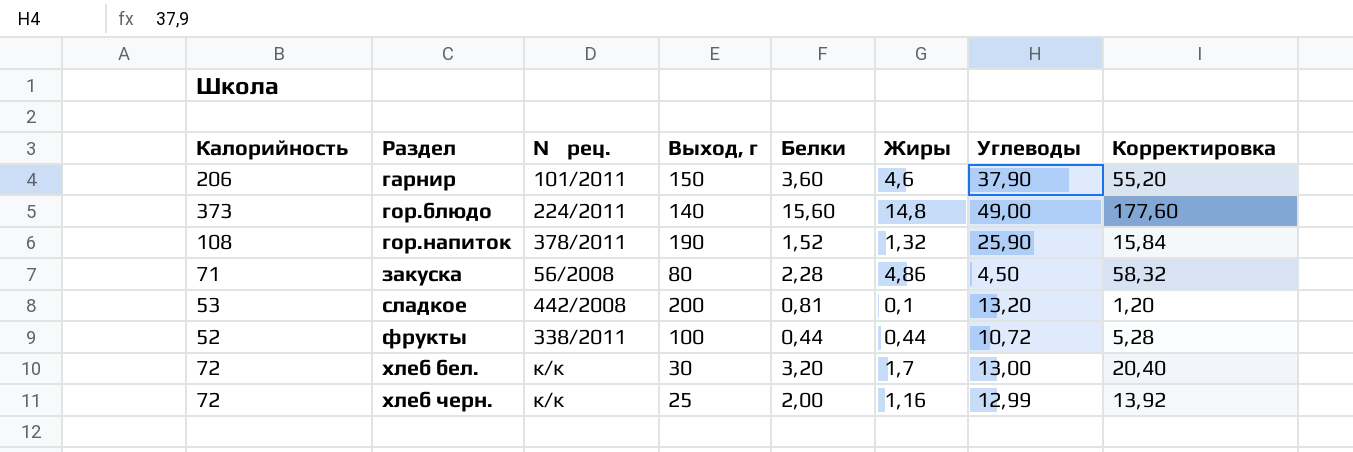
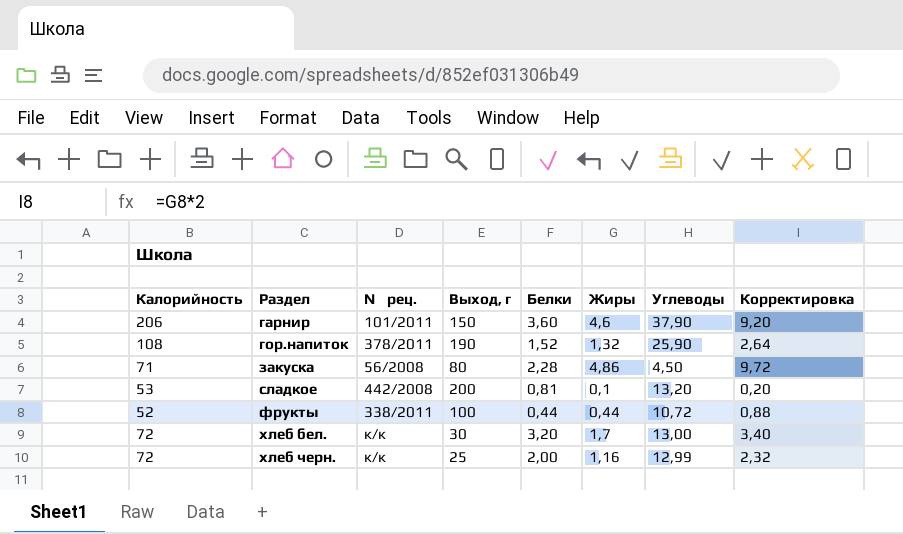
column Корректировка | formula: [Жиры] * 12 -> [Жиры] * 2
row гор.блюдо: 373 | 224/2011 | 140 | 15,60 | 14,8 | 49,00 | 177,60 -> none

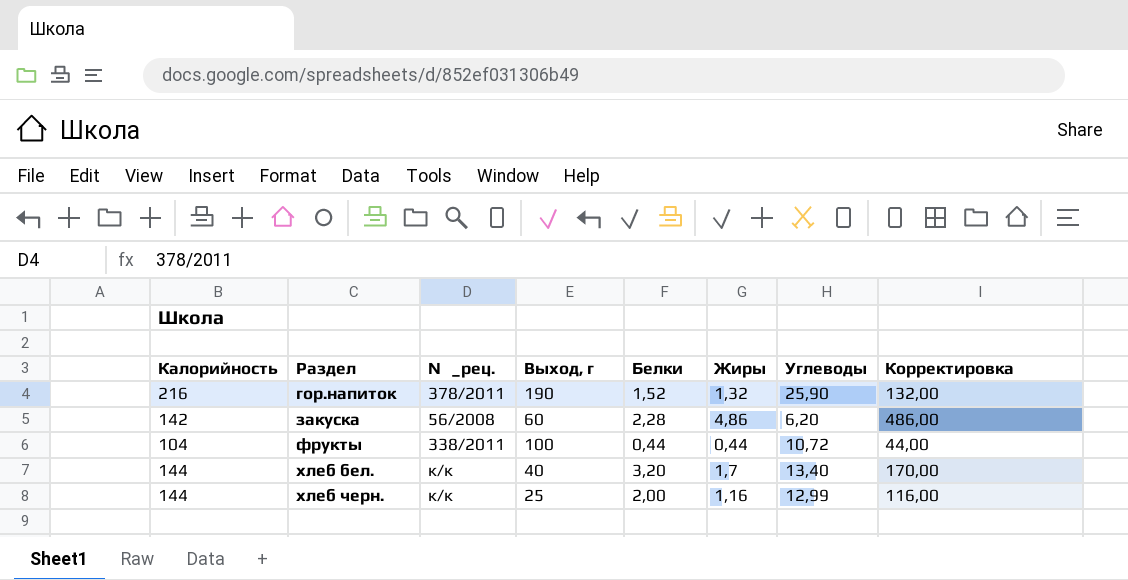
column name: № рец. -> №_рец.
column Корректировка | formula: [Жиры] * 2 -> [Жиры] * 100
row гарнир: 206 | 101/2011 | 150 | 3,60 | 4,6 | 37,90 | 9,20 -> none
row сладкое: 53 | 442/2008 | 200 | 0,81 | 0,1 | 13,20 | 0,20 -> none
гор.напиток | Калорийность: 108 -> 216
закуска | Калорийность: 71 -> 142
закуска | Выход, г: 80 -> 60
закуска | Углеводы: 4,50 -> 6,20
фрукты | Калорийность: 52 -> 104
хлеб бел. | Калорийность: 72 -> 144
хлеб бел. | Выход, г: 30 -> 40
хлеб бел. | Углеводы: 13,00 -> 13,40
хлеб черн. | Калорийность: 72 -> 144

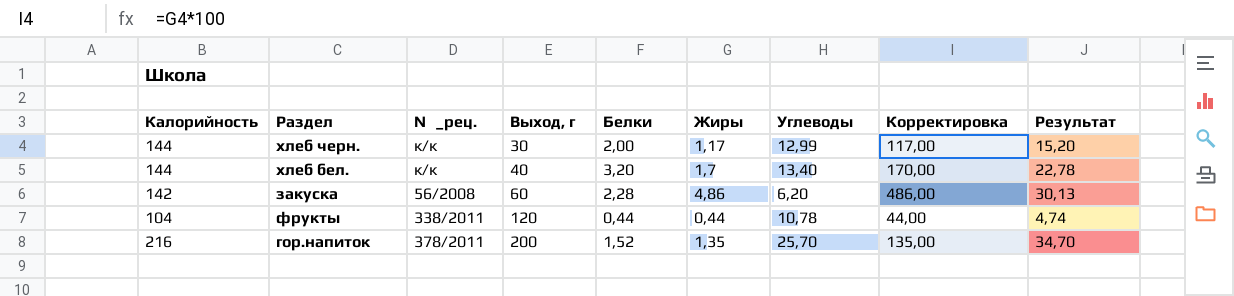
row order: Раздел ascending -> Выход, г ascending
column Результат | formula: none -> [Жиры] * [Углеводы]
хлеб черн. | Выход, г: 25 -> 30
хлеб черн. | Жиры: 1,16 -> 1,17
хлеб черн. | Корректировка: 116,00 -> 117,00
фрукты | Выход, г: 100 -> 120
фрукты | Углеводы: 10,72 -> 10,78
гор.напиток | Выход, г: 190 -> 200
гор.напиток | Жиры: 1,32 -> 1,35
гор.напиток | Углеводы: 25,90 -> 25,70
гор.напиток | Корректировка: 132,00 -> 135,00

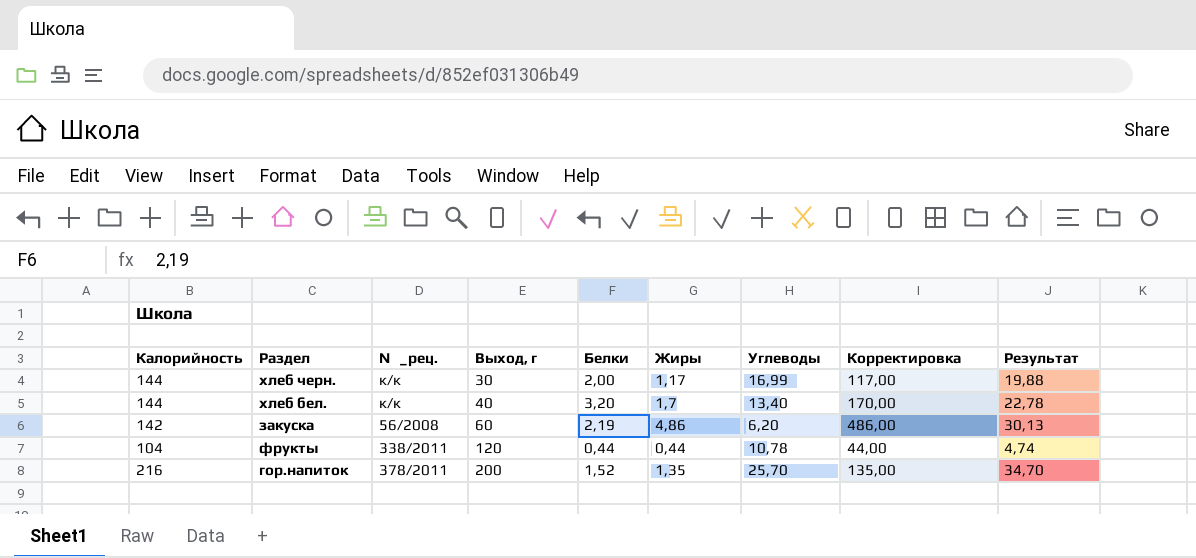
хлеб черн. | Углеводы: 12,99 -> 16,99
хлеб черн. | Результат: 15,20 -> 19,88
закуска | Белки: 2,28 -> 2,19

